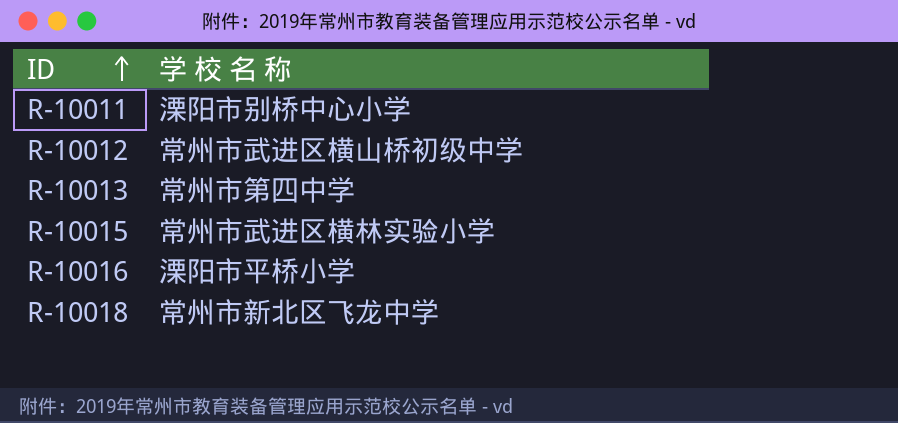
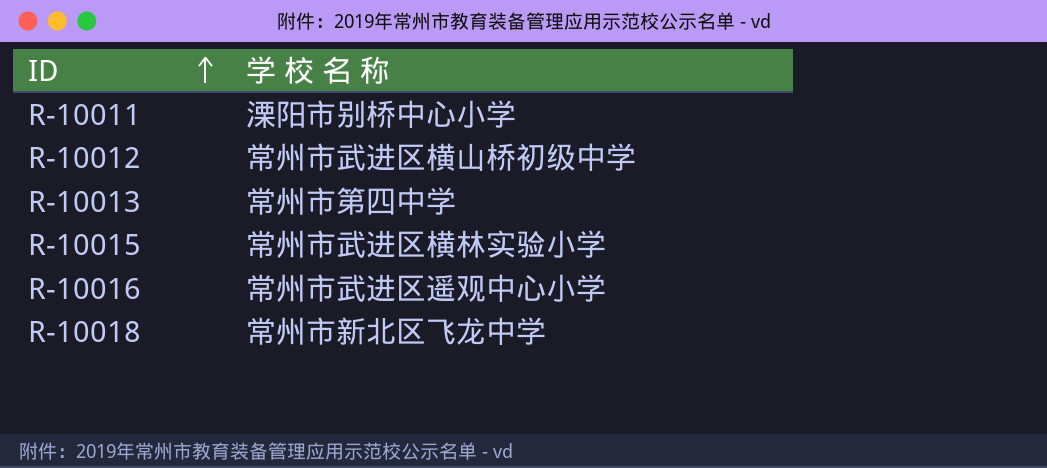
R-10016 | 学 校 名 称: 溧阳市平桥小学 -> 常州市武进区遥观中心小学

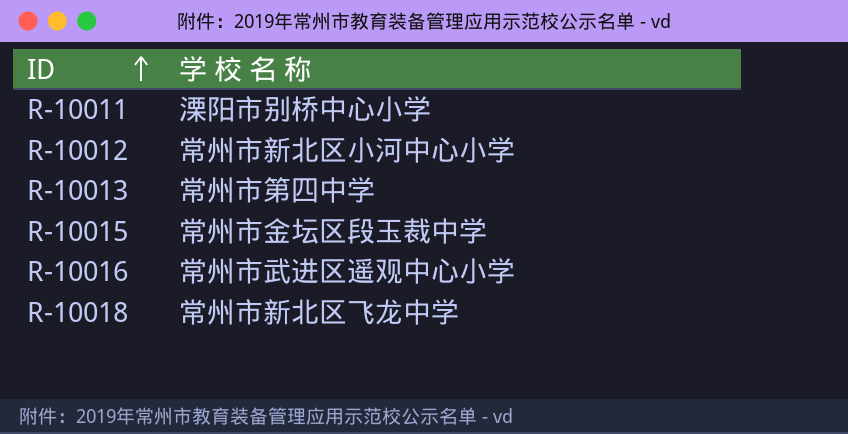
R-10012 | 学 校 名 称: 常州市武进区横山桥初级中学 -> 常州市新北区小河中心小学
R-10015 | 学 校 名 称: 常州市武进区横林实验小学 -> 常州市金坛区段玉裁中学

